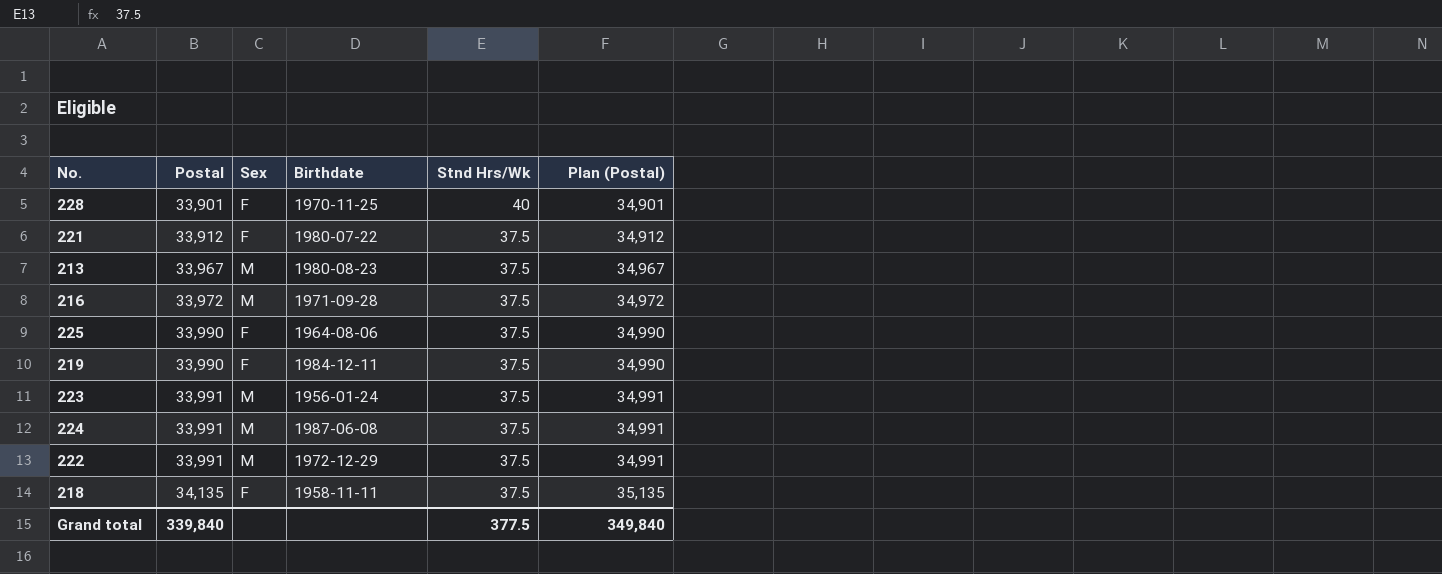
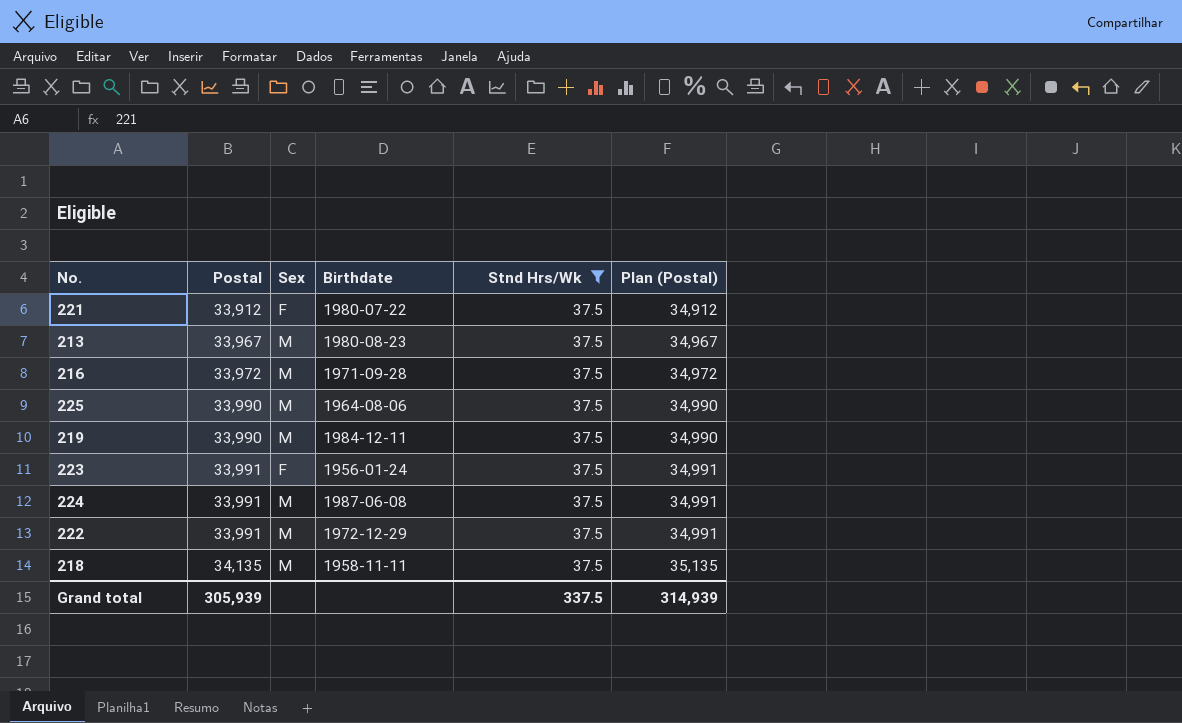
filter: none -> Stnd Hrs/Wk = 37.5
225 | Sex: F -> M
219 | Sex: F -> M
223 | Sex: M -> F
218 | Sex: F -> M
Grand total | Postal: 339,840 -> 305,939
Grand total | Stnd Hrs/Wk: 377.5 -> 337.5
Grand total | Plan (Postal): 349,840 -> 314,939

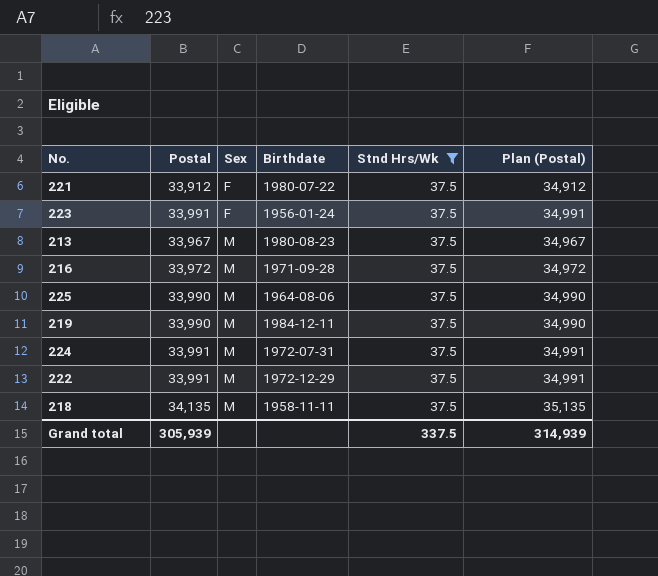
row order: Postal ascending -> Sex ascending
224 | Birthdate: 1987-06-08 -> 1972-07-31

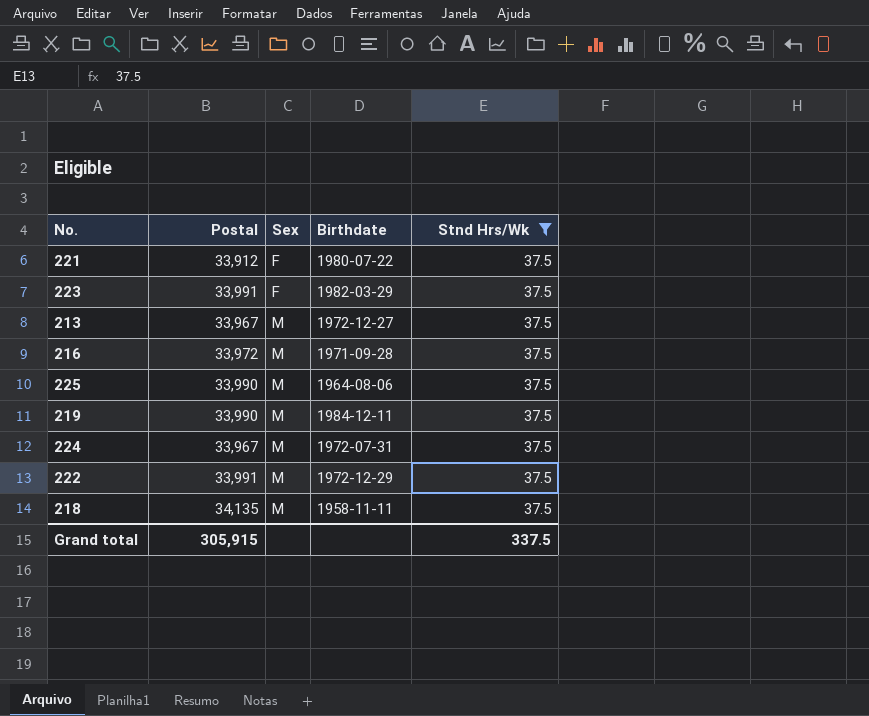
column Plan (Postal) | formula: [Postal] + 1000 -> none
223 | Birthdate: 1956-01-24 -> 1982-03-29
213 | Birthdate: 1980-08-23 -> 1972-12-27
224 | Postal: 33,991 -> 33,967
Grand total | Postal: 305,939 -> 305,915

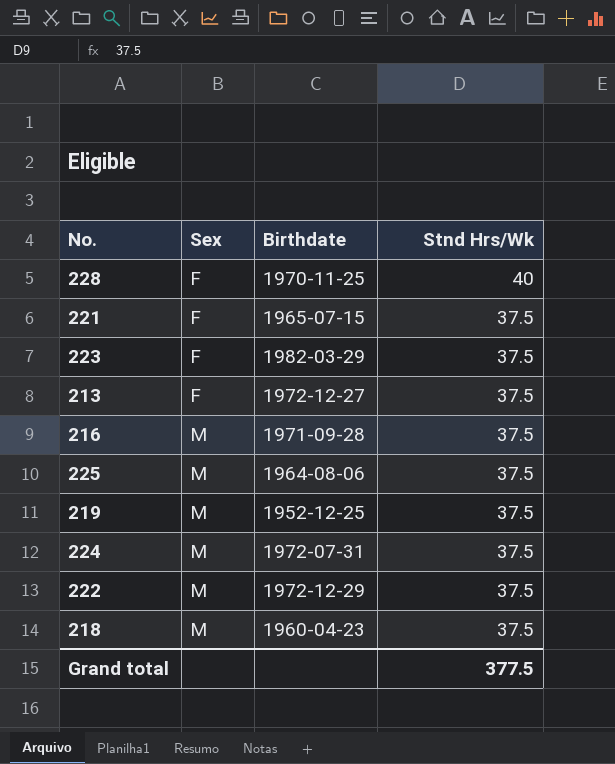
filter: Stnd Hrs/Wk = 37.5 -> none
column Postal | position: 2 -> none
221 | Birthdate: 1980-07-22 -> 1965-07-15
213 | Sex: M -> F
219 | Birthdate: 1984-12-11 -> 1952-12-25
218 | Birthdate: 1958-11-11 -> 1960-04-23
Grand total | Stnd Hrs/Wk: 337.5 -> 377.5

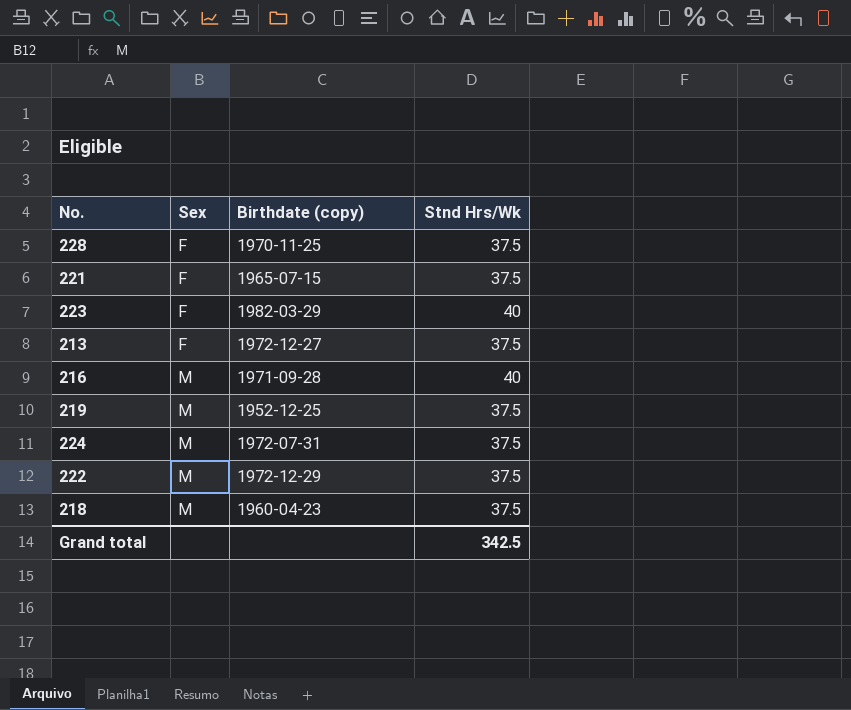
column name: Birthdate -> Birthdate (copy)
row 225: M | 1964-08-06 | 37.5 -> none
228 | Stnd Hrs/Wk: 40 -> 37.5
223 | Stnd Hrs/Wk: 37.5 -> 40
216 | Stnd Hrs/Wk: 37.5 -> 40
Grand total | Stnd Hrs/Wk: 377.5 -> 342.5

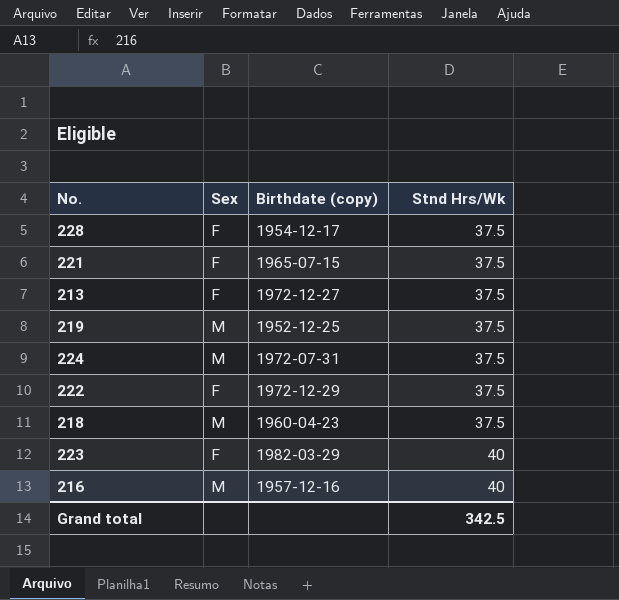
row order: Sex ascending -> Stnd Hrs/Wk ascending
228 | Birthdate (copy): 1970-11-25 -> 1954-12-17
222 | Sex: M -> F
216 | Birthdate (copy): 1971-09-28 -> 1957-12-16

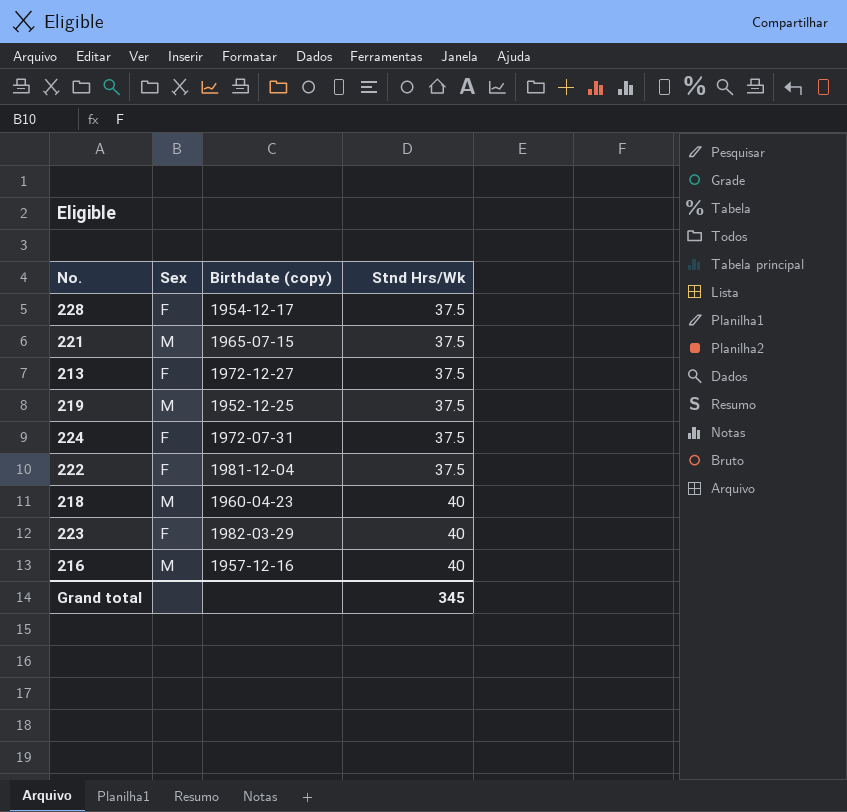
221 | Sex: F -> M
224 | Sex: M -> F
222 | Birthdate (copy): 1972-12-29 -> 1981-12-04
218 | Stnd Hrs/Wk: 37.5 -> 40
Grand total | Stnd Hrs/Wk: 342.5 -> 345

